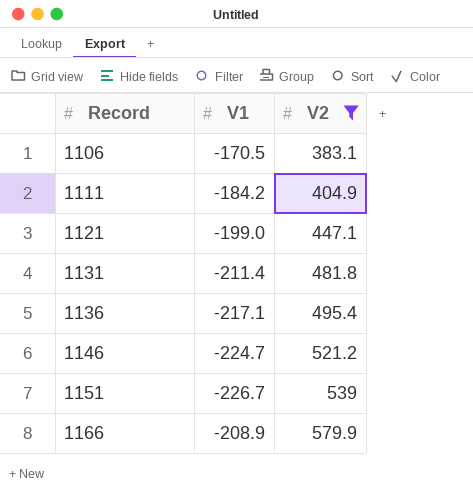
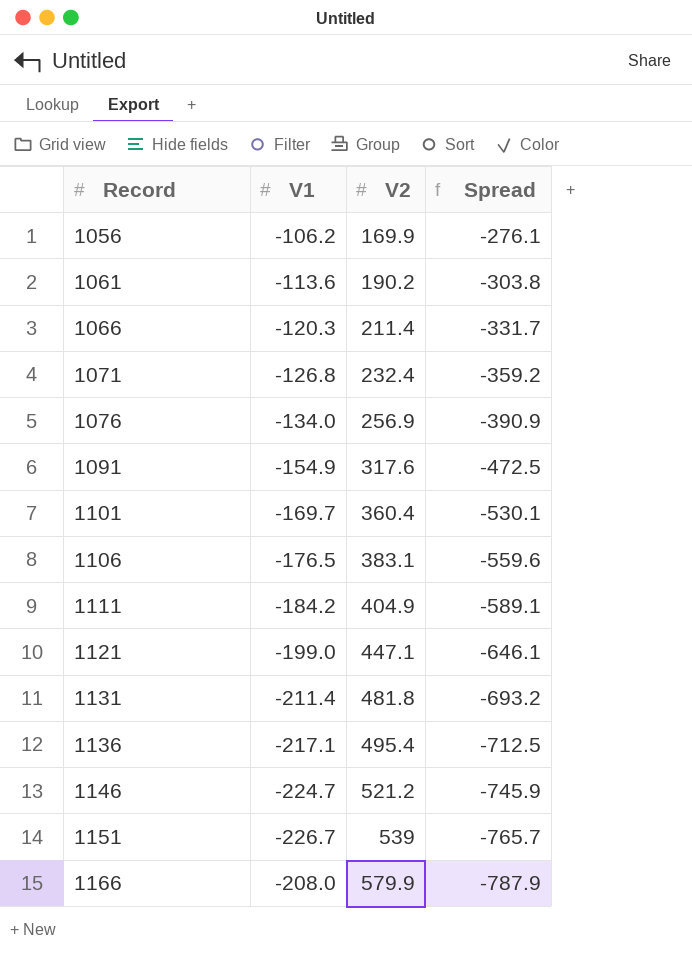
filter: V2 >= 383.1 -> none
column Spread | formula: none -> [V1] - [V2]
1106 | V1: -170.5 -> -176.5
1166 | V1: -208.9 -> -208.0

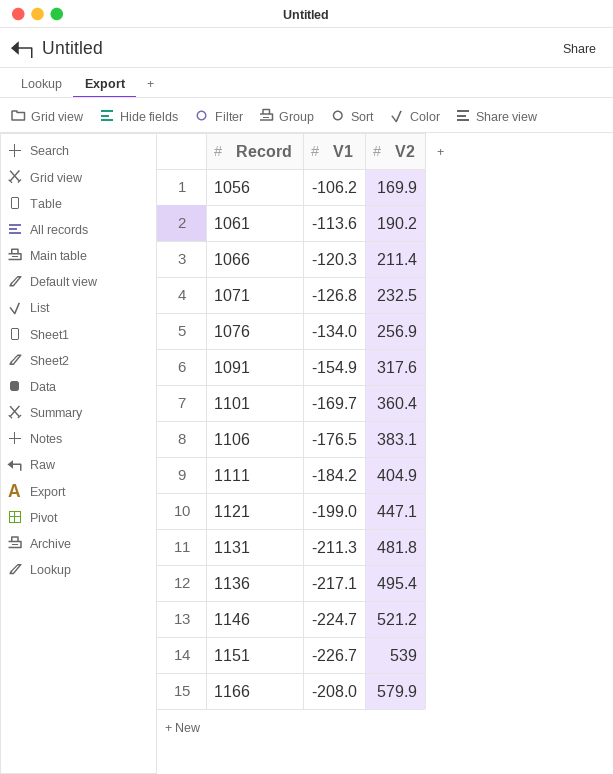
column Spread | formula: [V1] - [V2] -> none
1071 | V2: 232.4 -> 232.5
1131 | V1: -211.4 -> -211.3

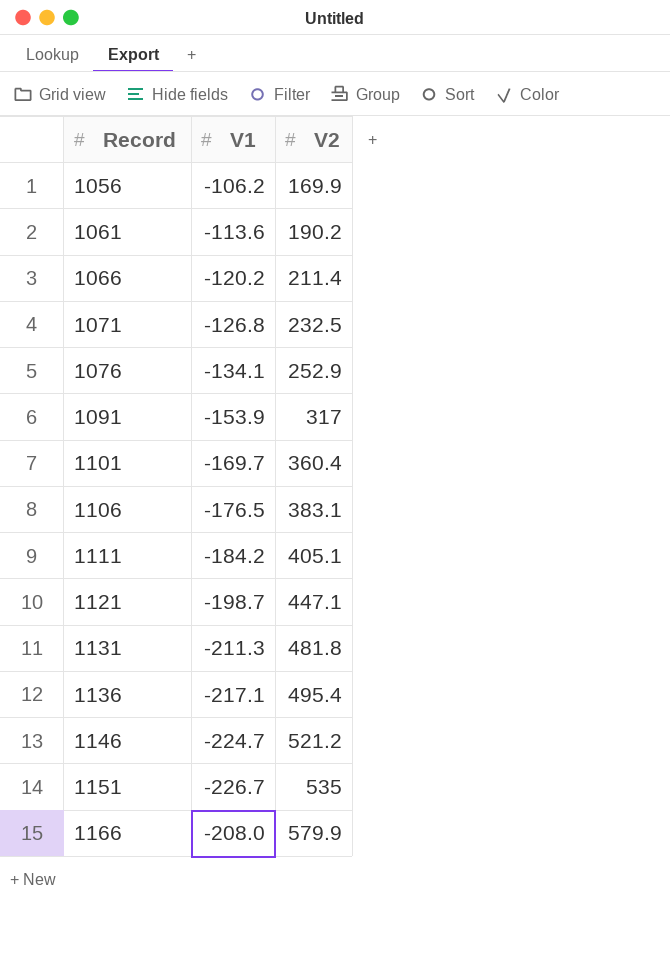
1066 | V1: -120.3 -> -120.2
1076 | V1: -134.0 -> -134.1
1076 | V2: 256.9 -> 252.9
1091 | V1: -154.9 -> -153.9
1091 | V2: 317.6 -> 317
1111 | V2: 404.9 -> 405.1
1121 | V1: -199.0 -> -198.7
1151 | V2: 539 -> 535

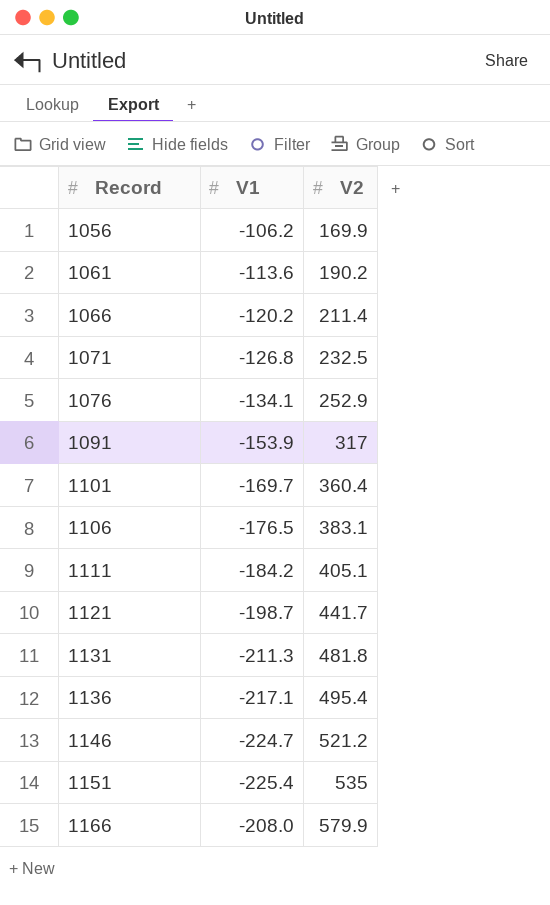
1121 | V2: 447.1 -> 441.7
1151 | V1: -226.7 -> -225.4

